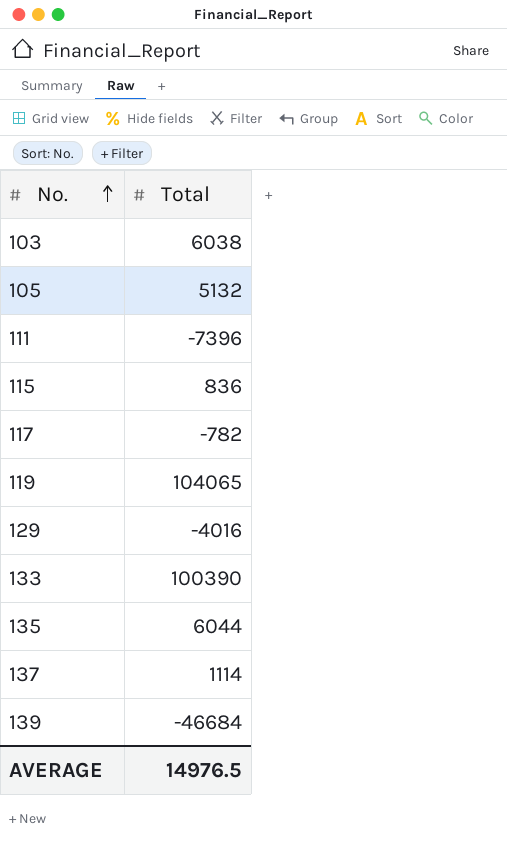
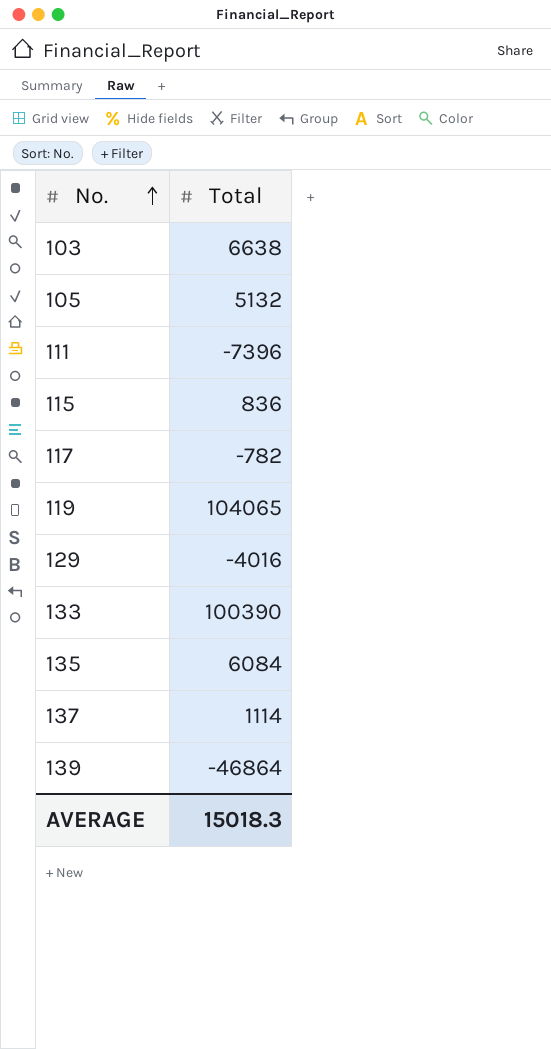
103 | Total: 6038 -> 6638
135 | Total: 6044 -> 6084
139 | Total: -46684 -> -46864
AVERAGE | Total: 14976.5 -> 15018.3

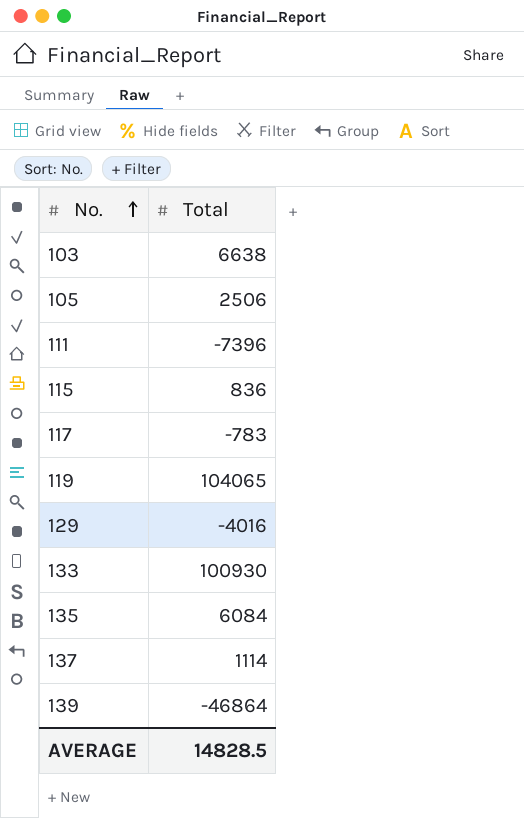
105 | Total: 5132 -> 2506
117 | Total: -782 -> -783
133 | Total: 100390 -> 100930
AVERAGE | Total: 15018.3 -> 14828.5

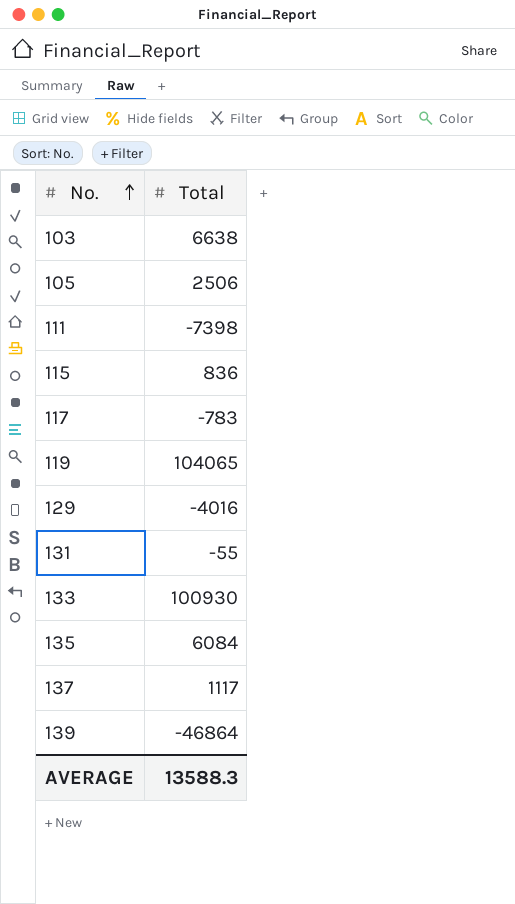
111 | Total: -7396 -> -7398
row 131: none -> -55
137 | Total: 1114 -> 1117
AVERAGE | Total: 14828.5 -> 13588.3

